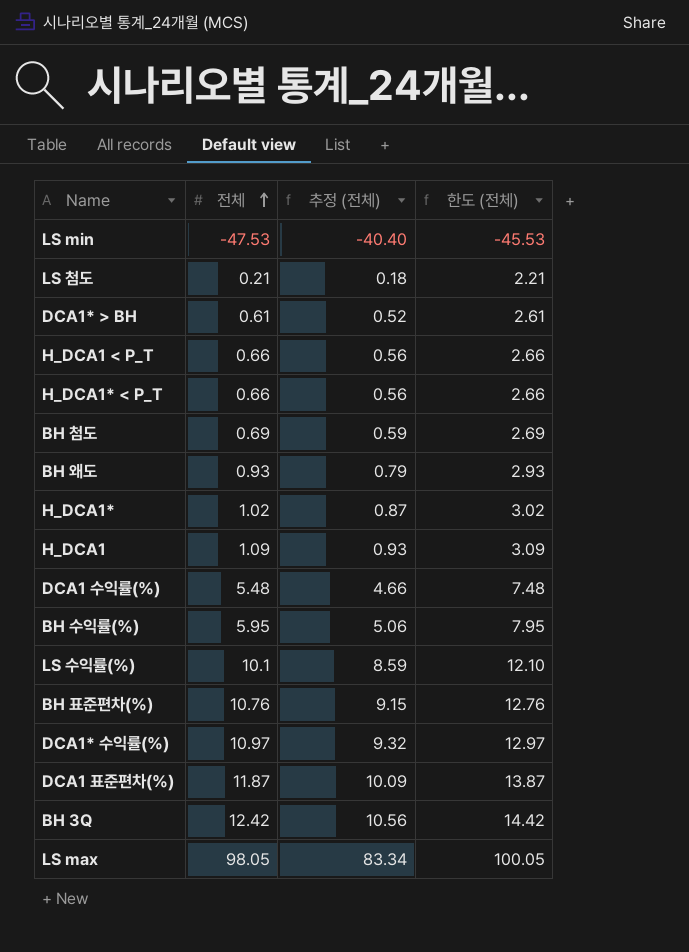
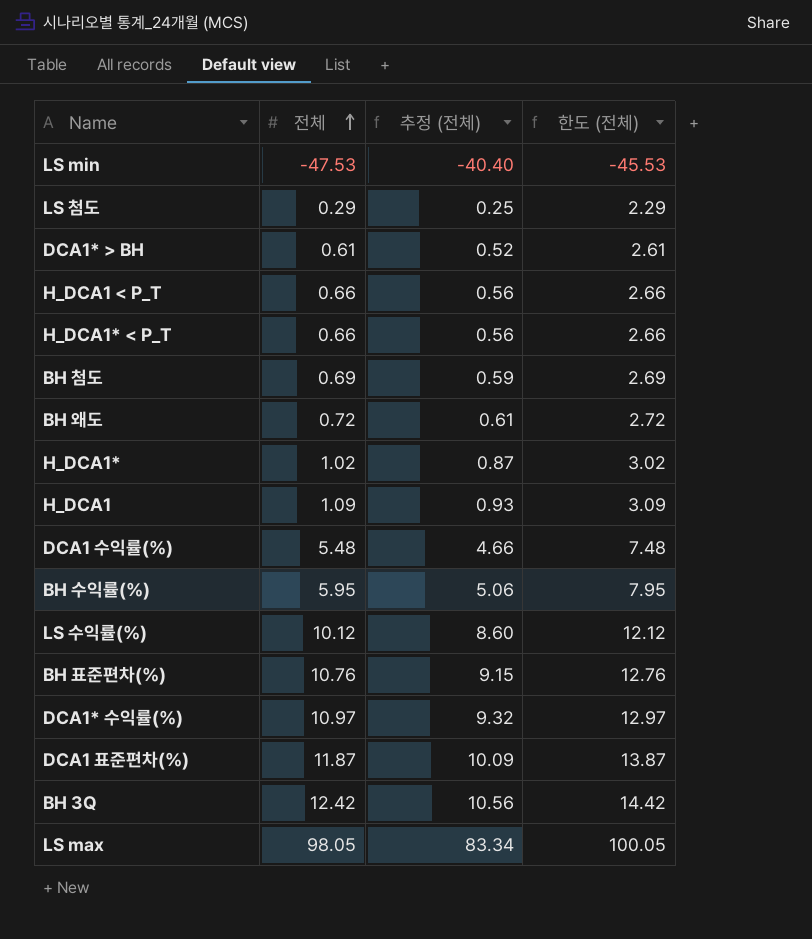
LS 첨도 | 전체: 0.21 -> 0.29
LS 첨도 | 추정 (전체): 0.18 -> 0.25
LS 첨도 | 한도 (전체): 2.21 -> 2.29
BH 왜도 | 전체: 0.93 -> 0.72
BH 왜도 | 추정 (전체): 0.79 -> 0.61
BH 왜도 | 한도 (전체): 2.93 -> 2.72
LS 수익률(%) | 전체: 10.1 -> 10.12
LS 수익률(%) | 추정 (전체): 8.59 -> 8.60
LS 수익률(%) | 한도 (전체): 12.10 -> 12.12

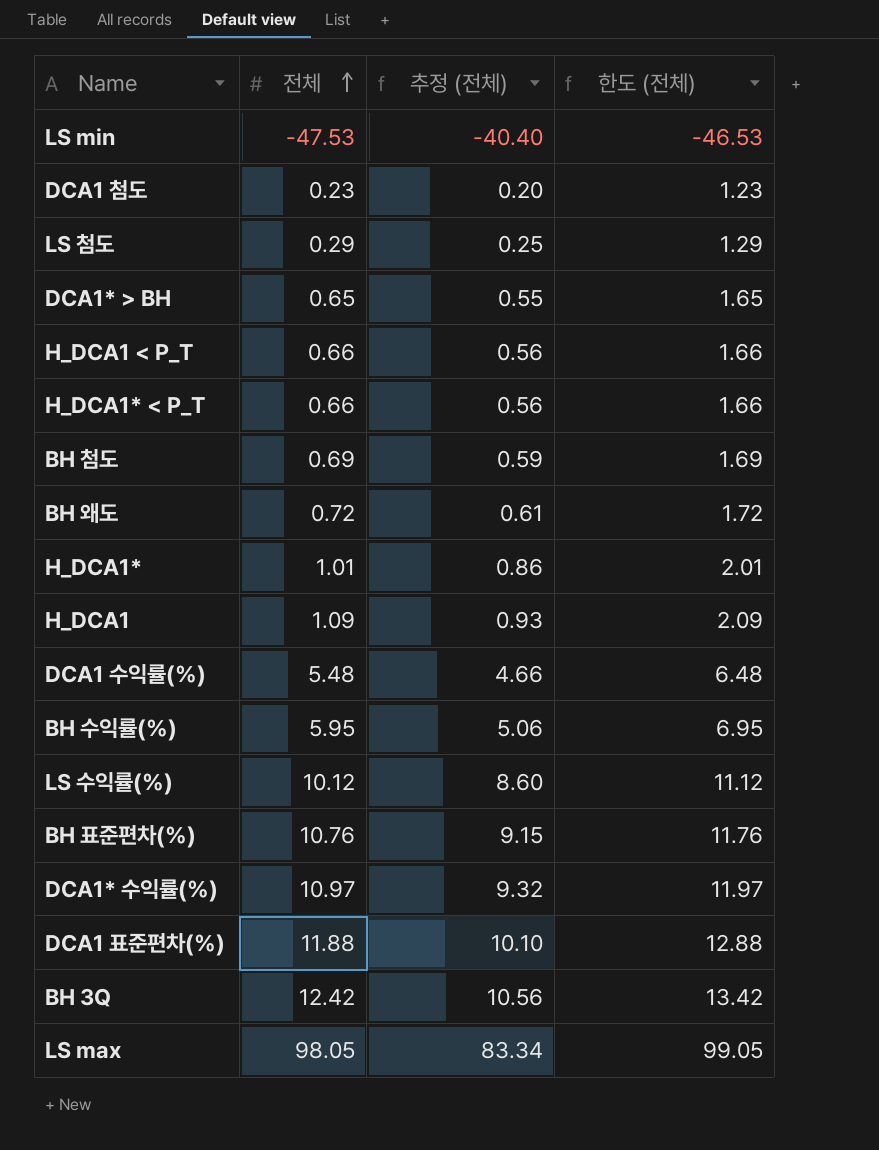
column 한도 (전체) | formula: [전체] + 2 -> [전체] + 1
row DCA1 첨도: none -> 0.23 | 0.20 | 1.23
DCA1* > BH | 전체: 0.61 -> 0.65
DCA1* > BH | 추정 (전체): 0.52 -> 0.55
H_DCA1* | 전체: 1.02 -> 1.01
H_DCA1* | 추정 (전체): 0.87 -> 0.86
DCA1 표준편차(%) | 전체: 11.87 -> 11.88
DCA1 표준편차(%) | 추정 (전체): 10.09 -> 10.10

